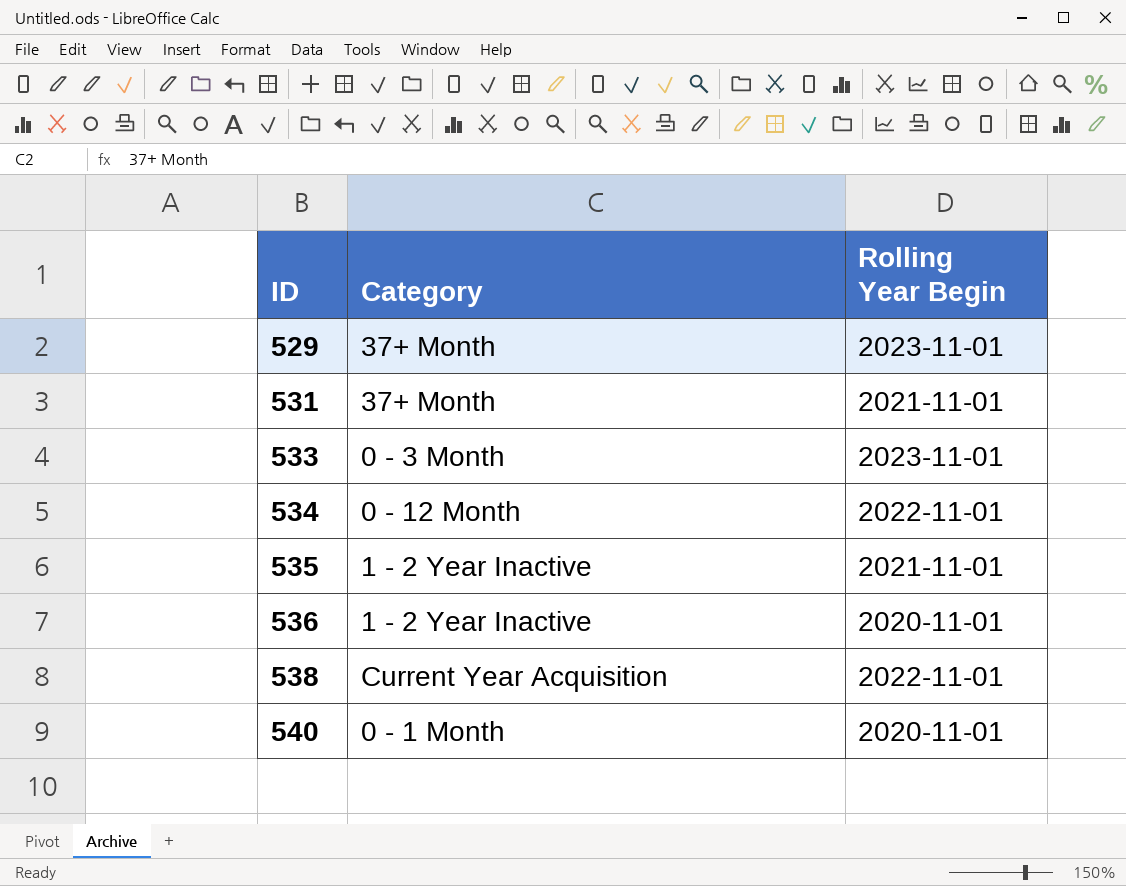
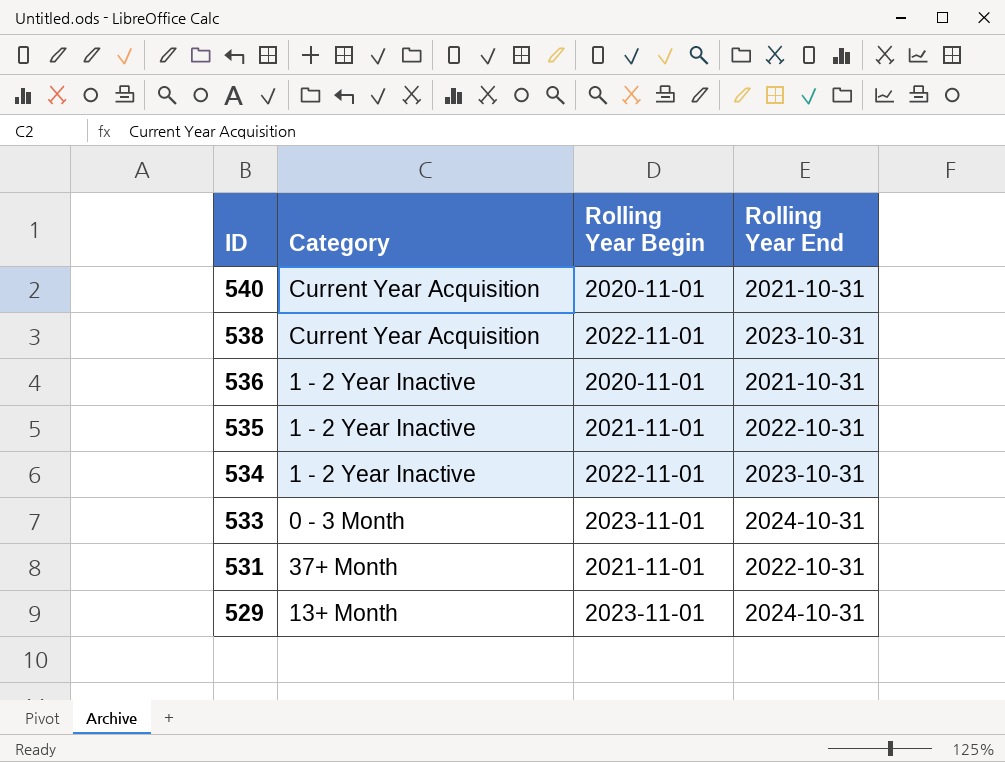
row order: ID ascending -> ID descending
column Rolling Year End | position: none -> 4
540 | Category: 0 - 1 Month -> Current Year Acquisition
534 | Category: 0 - 12 Month -> 1 - 2 Year Inactive
529 | Category: 37+ Month -> 13+ Month

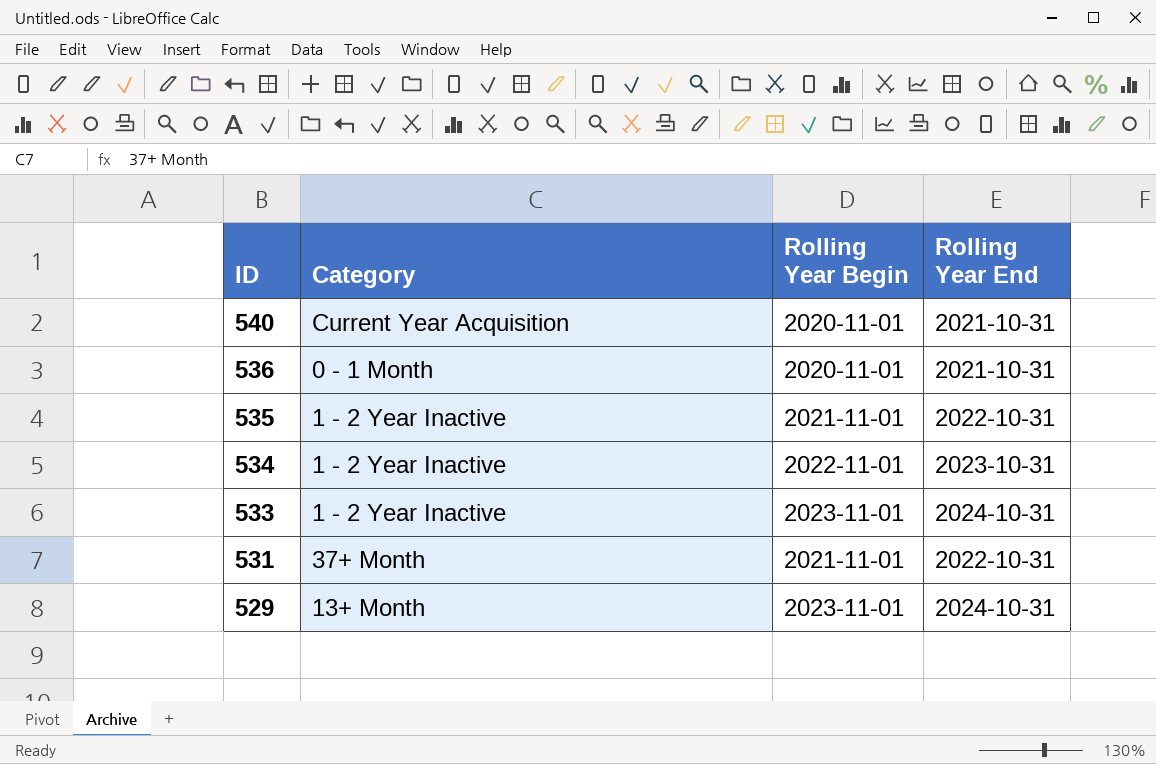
row 538: Current Year Acquisition | 2022-11-01 | 2023-10-31 -> none
536 | Category: 1 - 2 Year Inactive -> 0 - 1 Month
533 | Category: 0 - 3 Month -> 1 - 2 Year Inactive

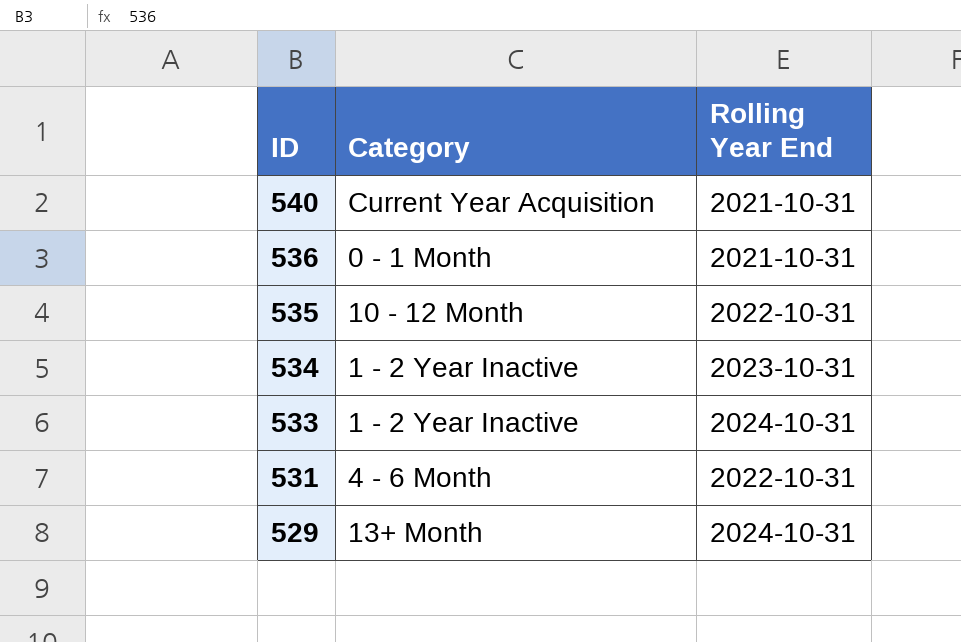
column Rolling Year Begin | position: 3 -> none
535 | Category: 1 - 2 Year Inactive -> 10 - 12 Month
531 | Category: 37+ Month -> 4 - 6 Month

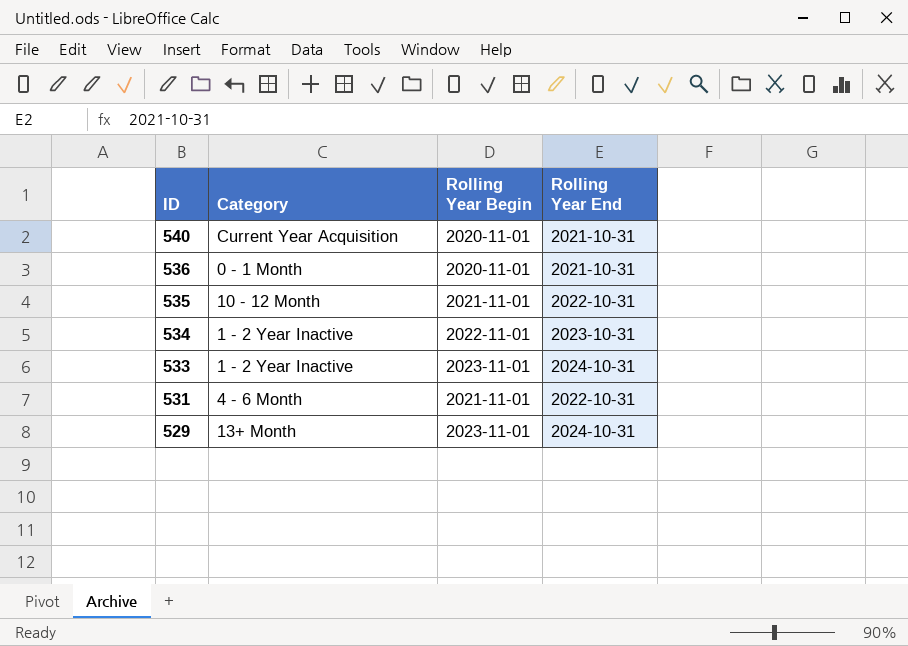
column Rolling Year Begin | position: none -> 3

